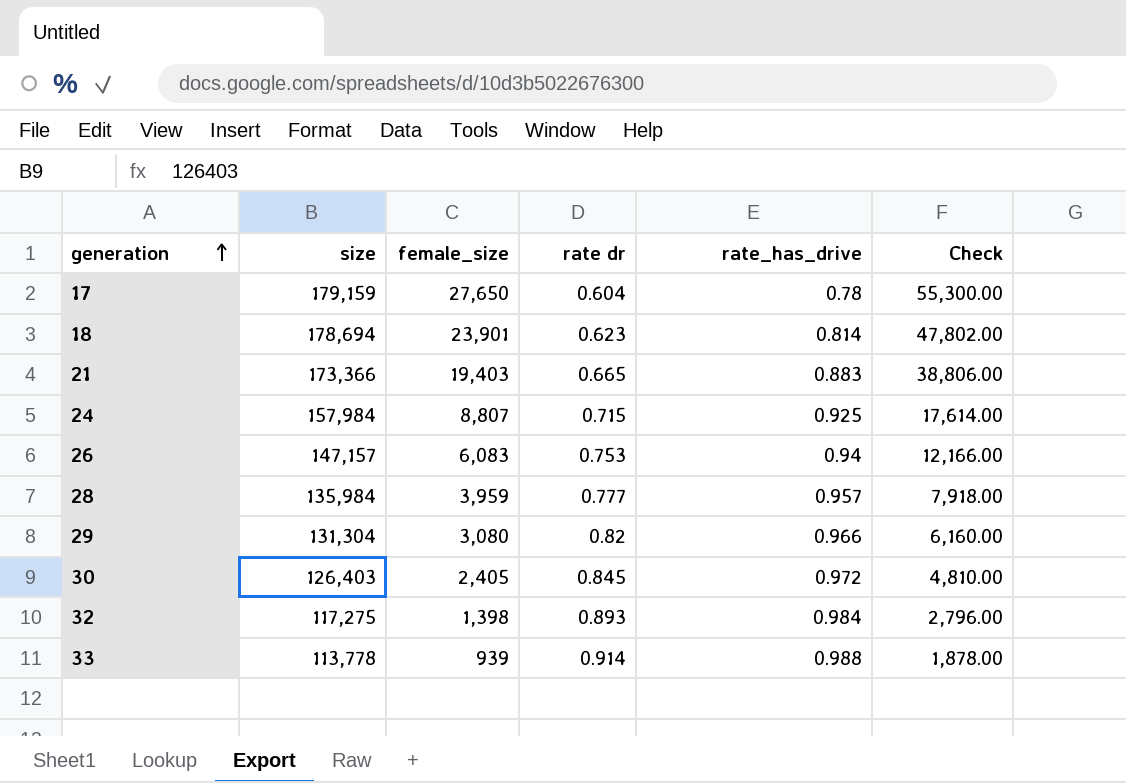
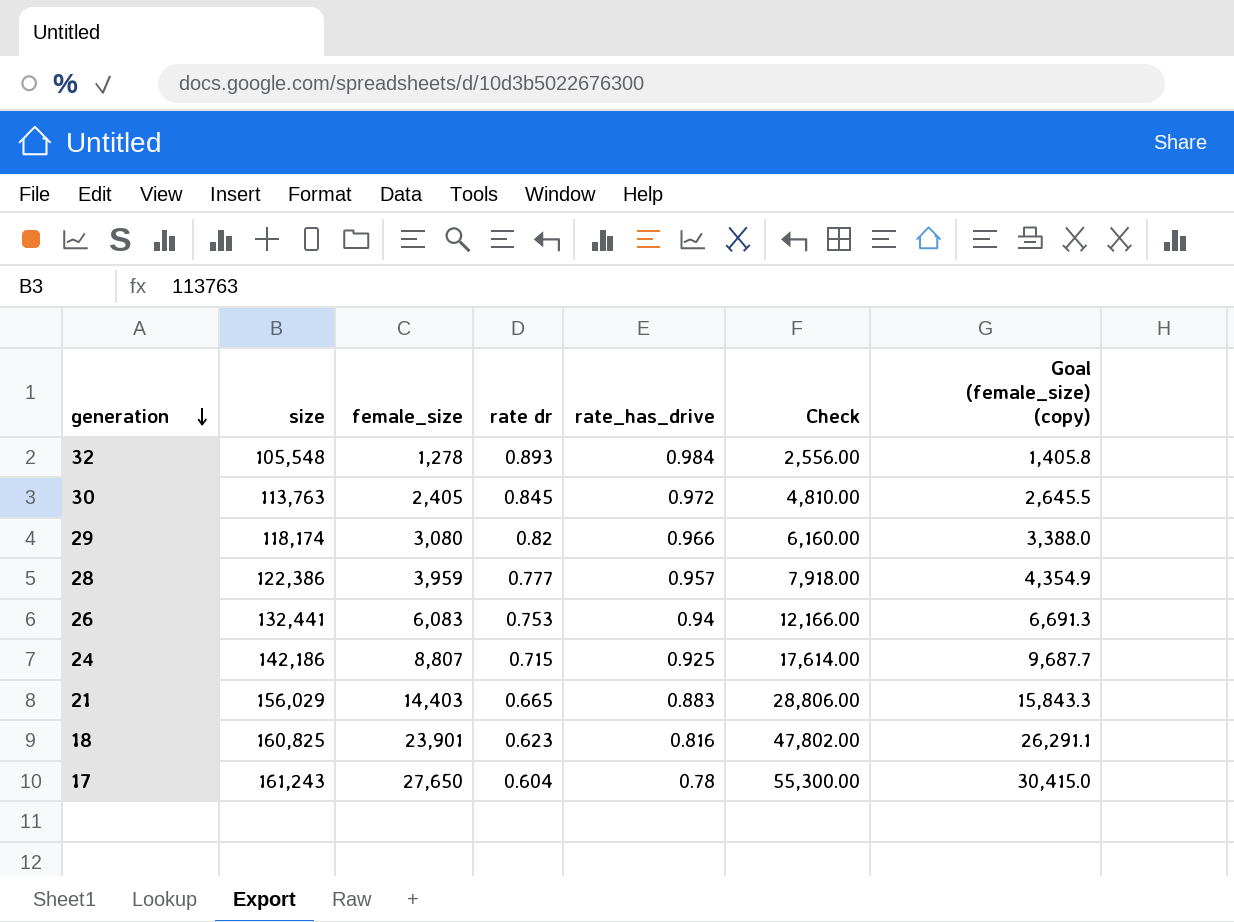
row order: generation ascending -> generation descending
column Goal (female_size) (copy) | formula: none -> [female_size] * 1.1
row 33: 113,778 | 939 | 0.914 | 0.988 | 1,878.00 -> none
32 | size: 117,275 -> 105,548
32 | female_size: 1,398 -> 1,278
32 | Check: 2,796.00 -> 2,556.00
30 | size: 126,403 -> 113,763
29 | size: 131,304 -> 118,174
28 | size: 135,984 -> 122,386
26 | size: 147,157 -> 132,441
24 | size: 157,984 -> 142,186
21 | size: 173,366 -> 156,029
21 | female_size: 19,403 -> 14,403
21 | Check: 38,806.00 -> 28,806.00
18 | size: 178,694 -> 160,825
18 | rate_has_drive: 0.814 -> 0.816
17 | size: 179,159 -> 161,243

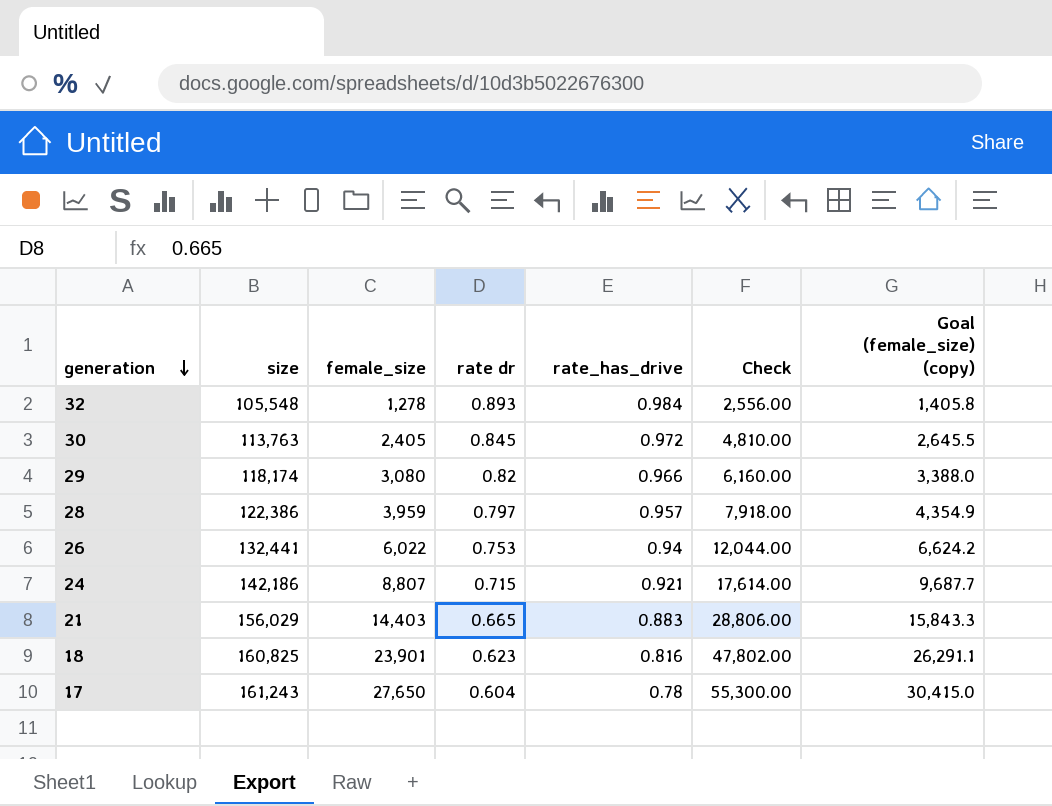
28 | rate dr: 0.777 -> 0.797
26 | female_size: 6,083 -> 6,022
26 | Check: 12,166.00 -> 12,044.00
26 | Goal (female_size) (copy): 6,691.3 -> 6,624.2
24 | rate_has_drive: 0.925 -> 0.921

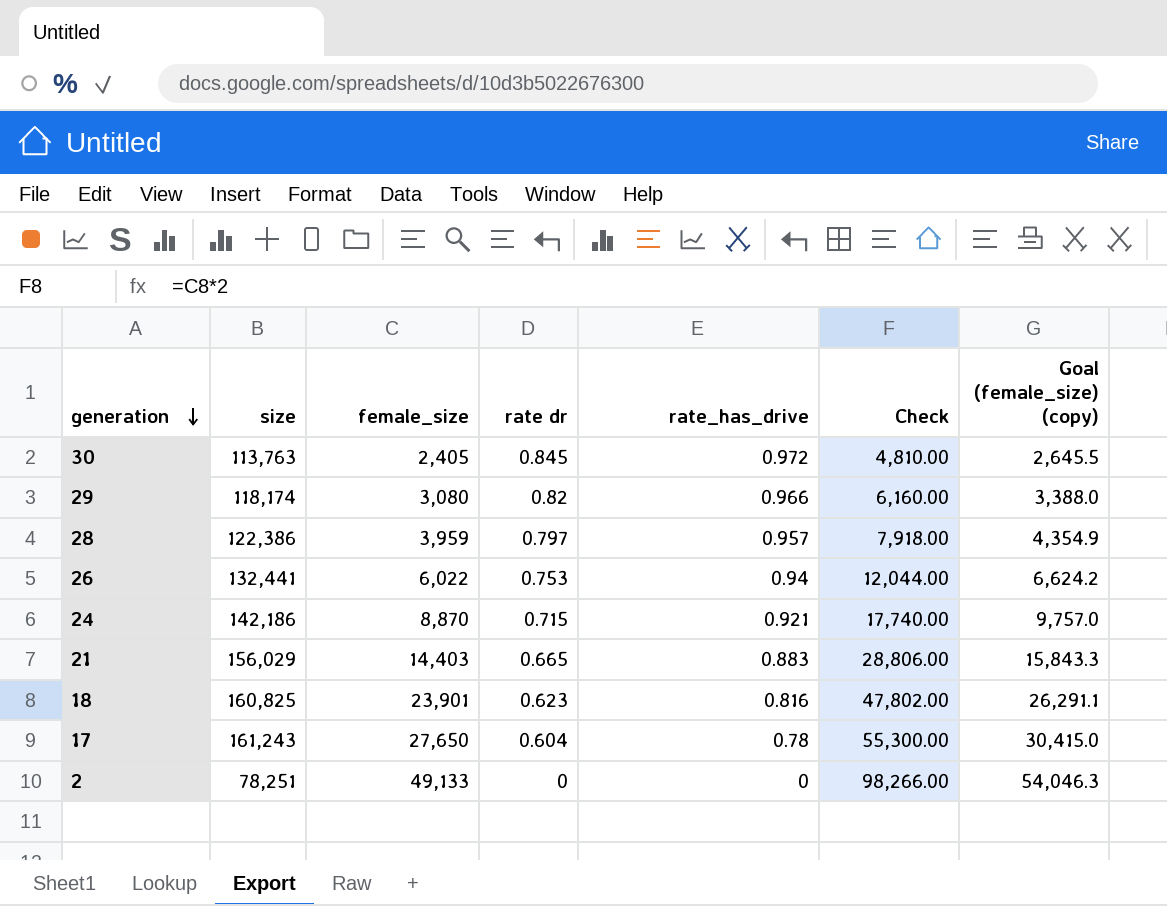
row 32: 105,548 | 1,278 | 0.893 | 0.984 | 2,556.00 | 1,405.8 -> none
24 | female_size: 8,807 -> 8,870
24 | Check: 17,614.00 -> 17,740.00
24 | Goal (female_size) (copy): 9,687.7 -> 9,757.0
row 2: none -> 78,251 | 49,133 | 0 | 0 | 98,266.00 | 54,046.3

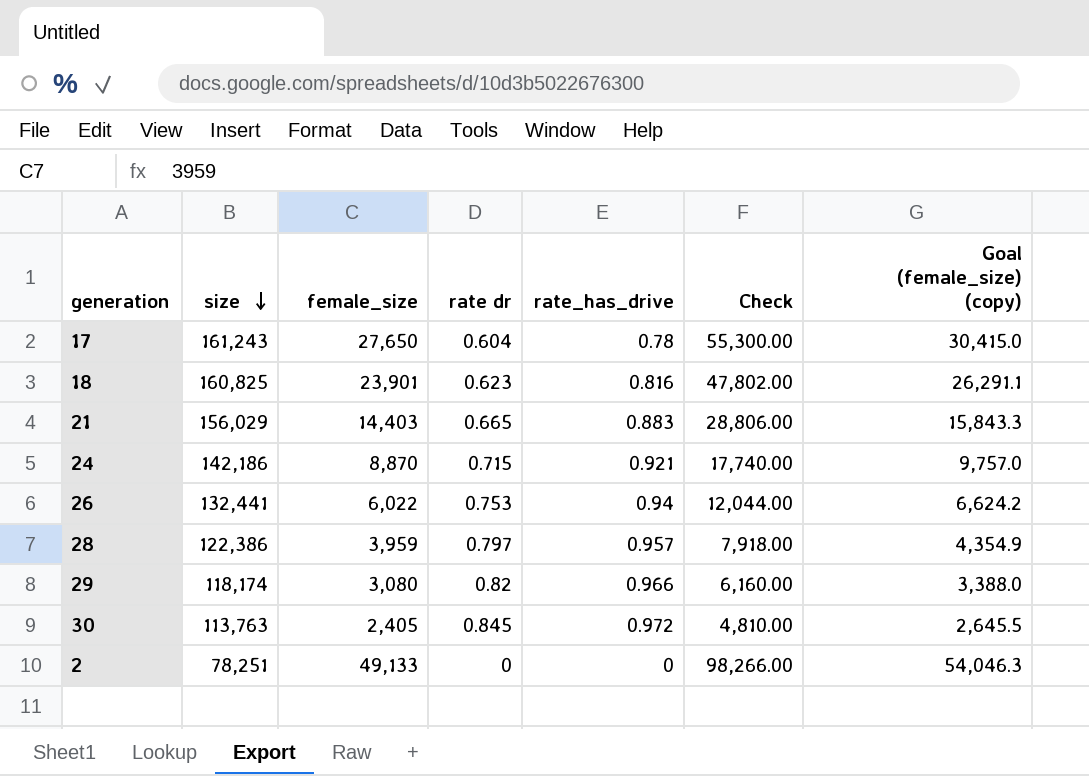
row order: generation descending -> size descending

